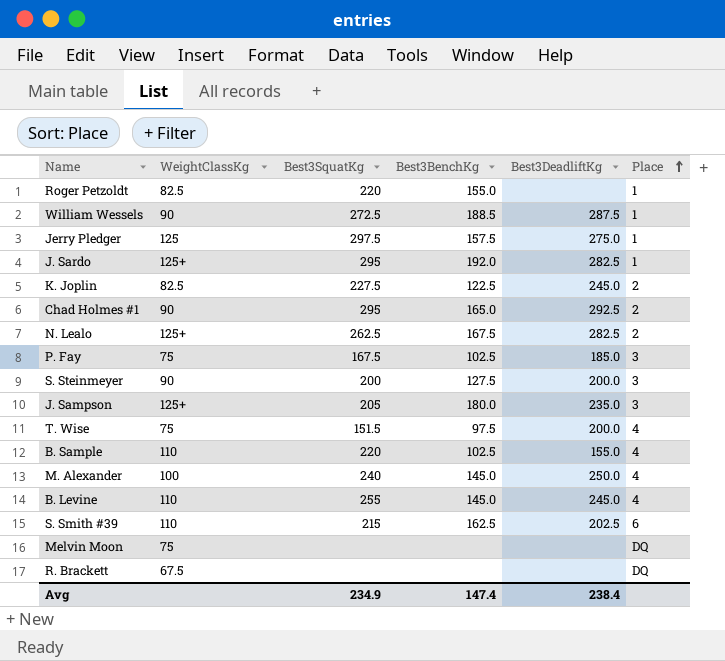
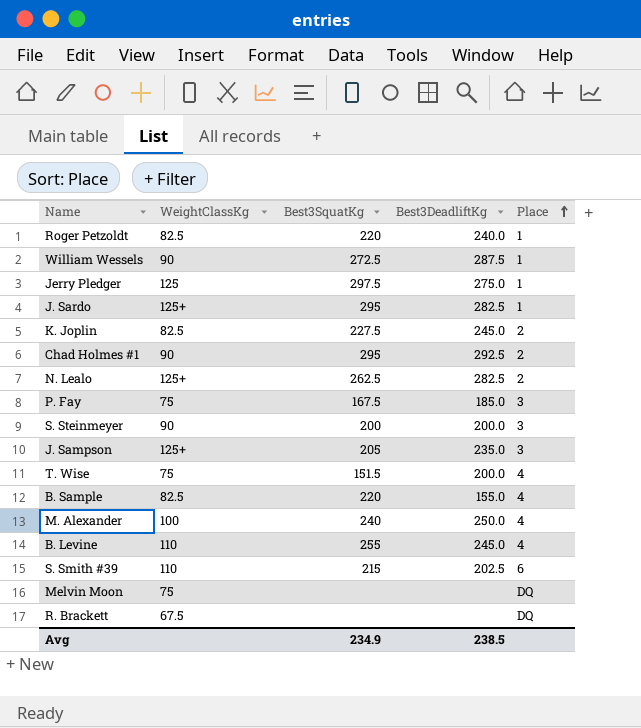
column Best3BenchKg | position: 4 -> none
Roger Petzoldt | Best3DeadliftKg: none -> 240.0
B. Sample | WeightClassKg: 110 -> 82.5
Avg | Best3DeadliftKg: 238.4 -> 238.5

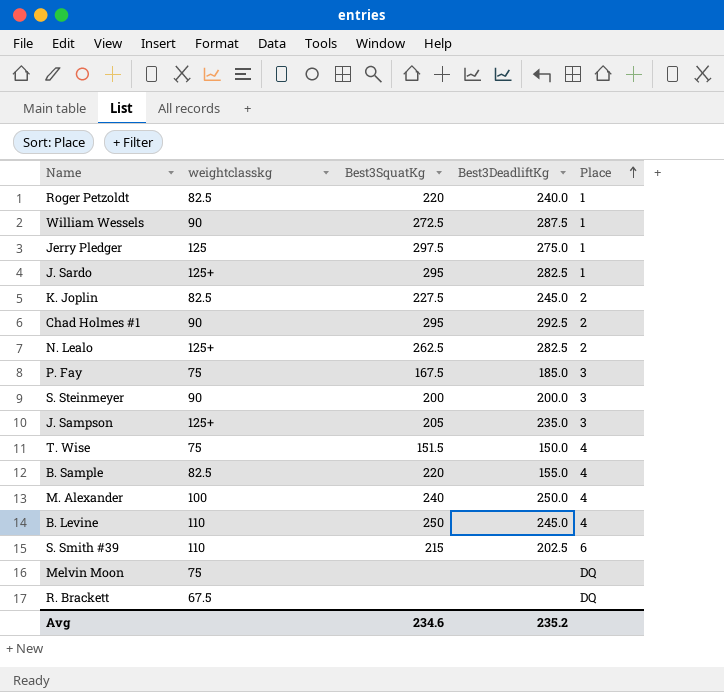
column name: WeightClassKg -> weightclasskg
T. Wise | Best3DeadliftKg: 200.0 -> 150.0
B. Levine | Best3SquatKg: 255 -> 250
Avg | Best3SquatKg: 234.9 -> 234.6
Avg | Best3DeadliftKg: 238.5 -> 235.2

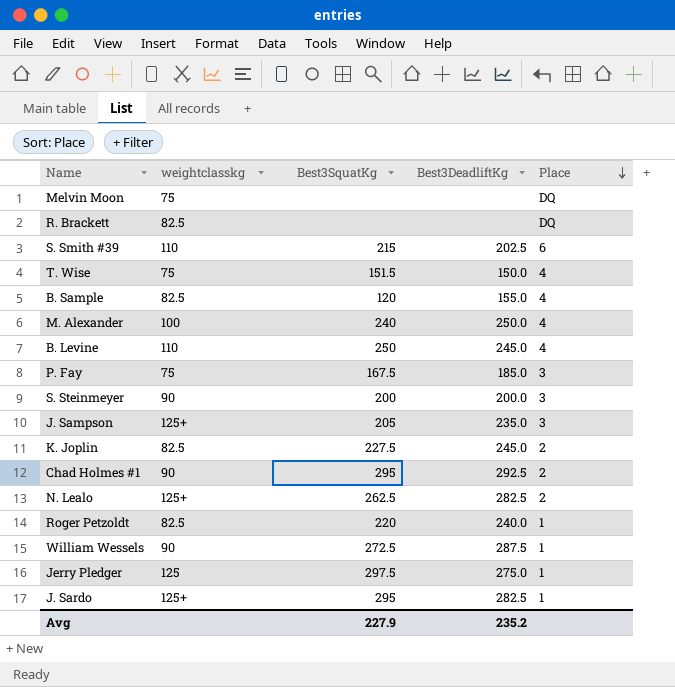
row order: Place ascending -> Place descending
R. Brackett | weightclasskg: 67.5 -> 82.5
B. Sample | Best3SquatKg: 220 -> 120
Avg | Best3SquatKg: 234.6 -> 227.9

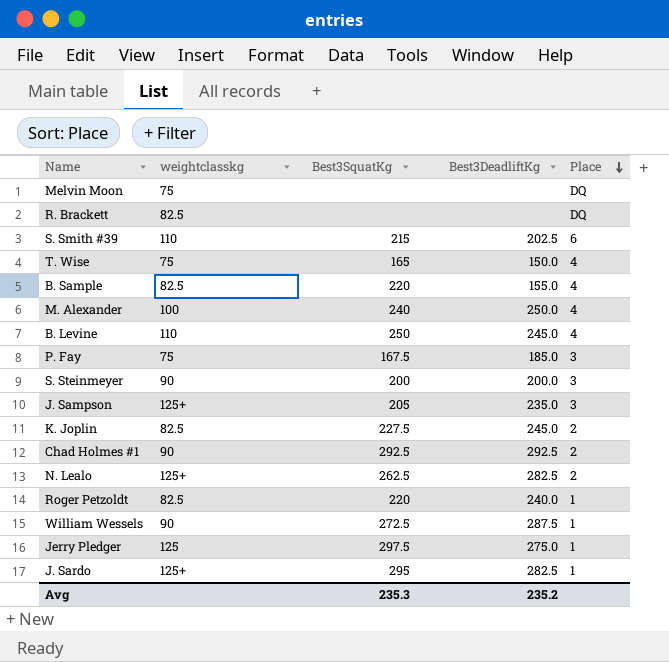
T. Wise | Best3SquatKg: 151.5 -> 165
B. Sample | Best3SquatKg: 120 -> 220
Chad Holmes #1 | Best3SquatKg: 295 -> 292.5
Avg | Best3SquatKg: 227.9 -> 235.3

